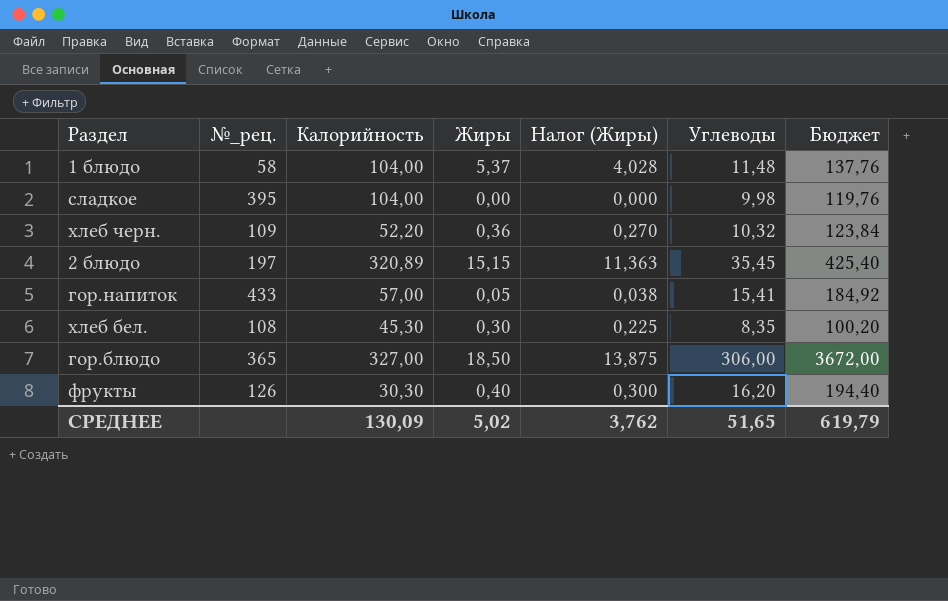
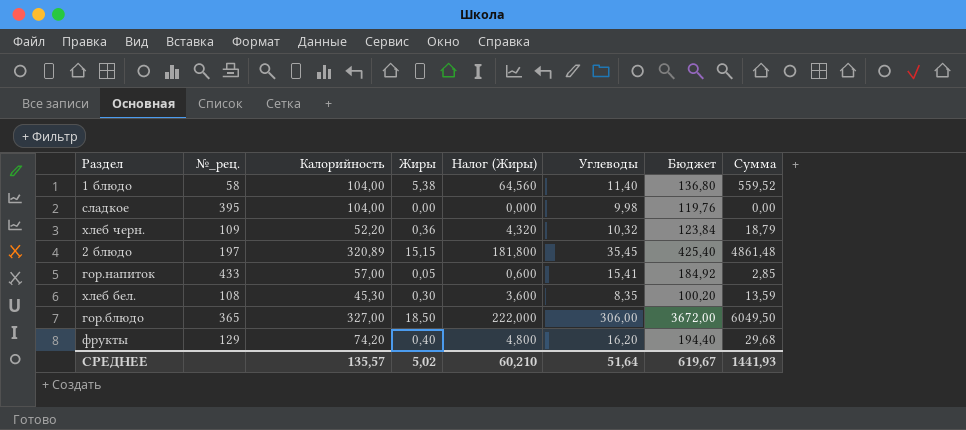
column Налог (Жиры) | formula: [Жиры] * 0,75 -> [Жиры] * 12
column Сумма | formula: none -> [Калорийность] * [Жиры]
1 блюдо | Жиры: 5,37 -> 5,38
1 блюдо | Углеводы: 11,48 -> 11,40
1 блюдо | Бюджет: 137,76 -> 136,80
фрукты | №_рец.: 126 -> 129
фрукты | Калорийность: 30,30 -> 74,20
СРЕДНЕЕ | Калорийность: 130,09 -> 135,57
СРЕДНЕЕ | Налог (Жиры): 3,762 -> 60,210
СРЕДНЕЕ | Углеводы: 51,65 -> 51,64
СРЕДНЕЕ | Бюджет: 619,79 -> 619,67

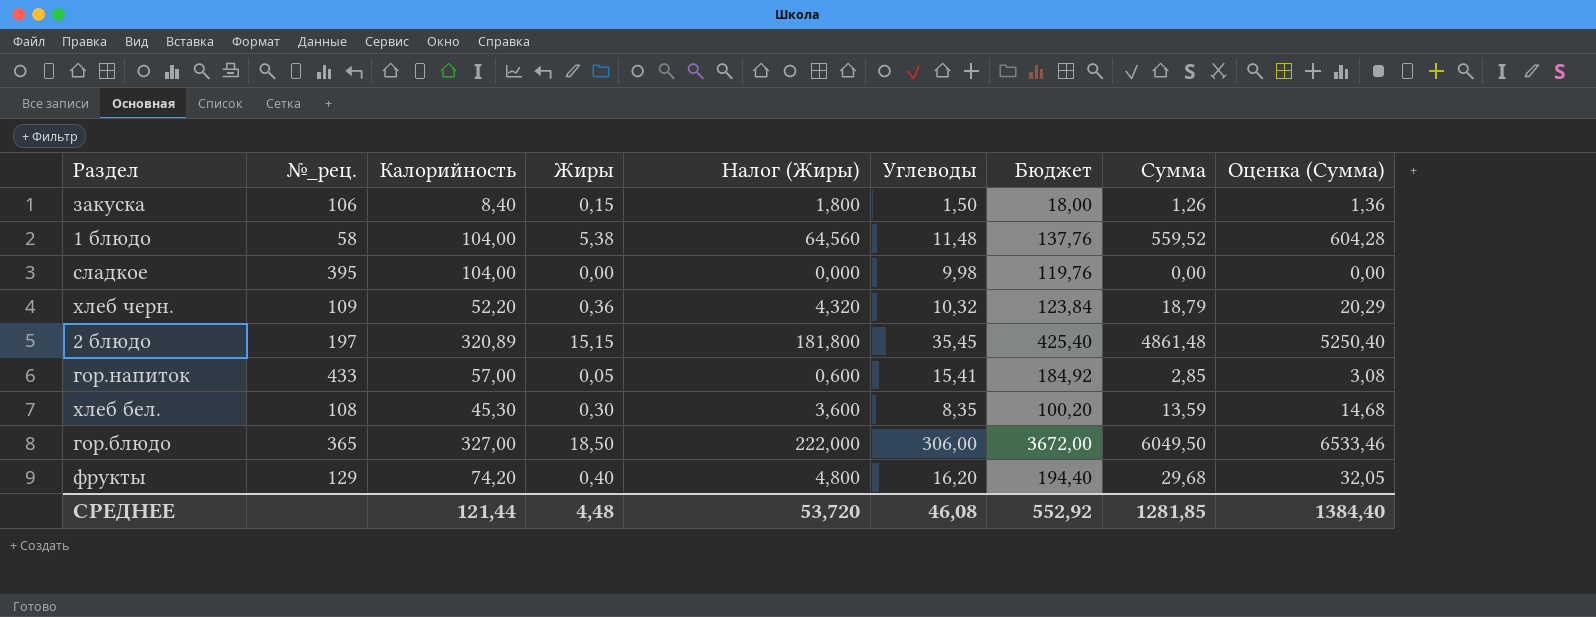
column Оценка (Сумма) | formula: none -> [Сумма] * 1,08
row закуска: none -> 106 | 8,40 | 0,15 | 1,800 | 1,50 | 18,00 | 1,26 | 1,36
1 блюдо | Углеводы: 11,40 -> 11,48
1 блюдо | Бюджет: 136,80 -> 137,76
СРЕДНЕЕ | Калорийность: 135,57 -> 121,44
СРЕДНЕЕ | Жиры: 5,02 -> 4,48
СРЕДНЕЕ | Налог (Жиры): 60,210 -> 53,720
СРЕДНЕЕ | Углеводы: 51,64 -> 46,08
СРЕДНЕЕ | Бюджет: 619,67 -> 552,92
СРЕДНЕЕ | Сумма: 1441,93 -> 1281,85

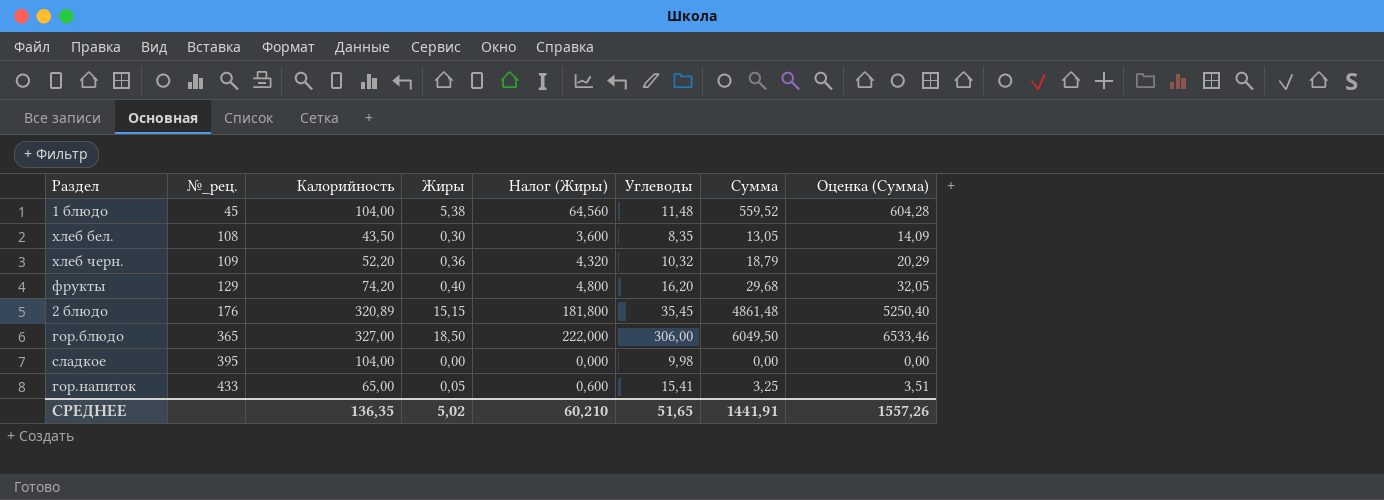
row order: none -> №_рец. ascending
column Бюджет | formula: [Углеводы] * 12 -> none
row закуска: 106 | 8,40 | 0,15 | 1,800 | 1,50 | 18,00 | 1,26 | 1,36 -> none
1 блюдо | №_рец.: 58 -> 45
хлеб бел. | Калорийность: 45,30 -> 43,50
хлеб бел. | Сумма: 13,59 -> 13,05
хлеб бел. | Оценка (Сумма): 14,68 -> 14,09
2 блюдо | №_рец.: 197 -> 176
гор.напиток | Калорийность: 57,00 -> 65,00
гор.напиток | Сумма: 2,85 -> 3,25
гор.напиток | Оценка (Сумма): 3,08 -> 3,51
СРЕДНЕЕ | Калорийность: 121,44 -> 136,35
СРЕДНЕЕ | Жиры: 4,48 -> 5,02
СРЕДНЕЕ | Налог (Жиры): 53,720 -> 60,210
СРЕДНЕЕ | Углеводы: 46,08 -> 51,65
СРЕДНЕЕ | Сумма: 1281,85 -> 1441,91
СРЕДНЕЕ | Оценка (Сумма): 1384,40 -> 1557,26

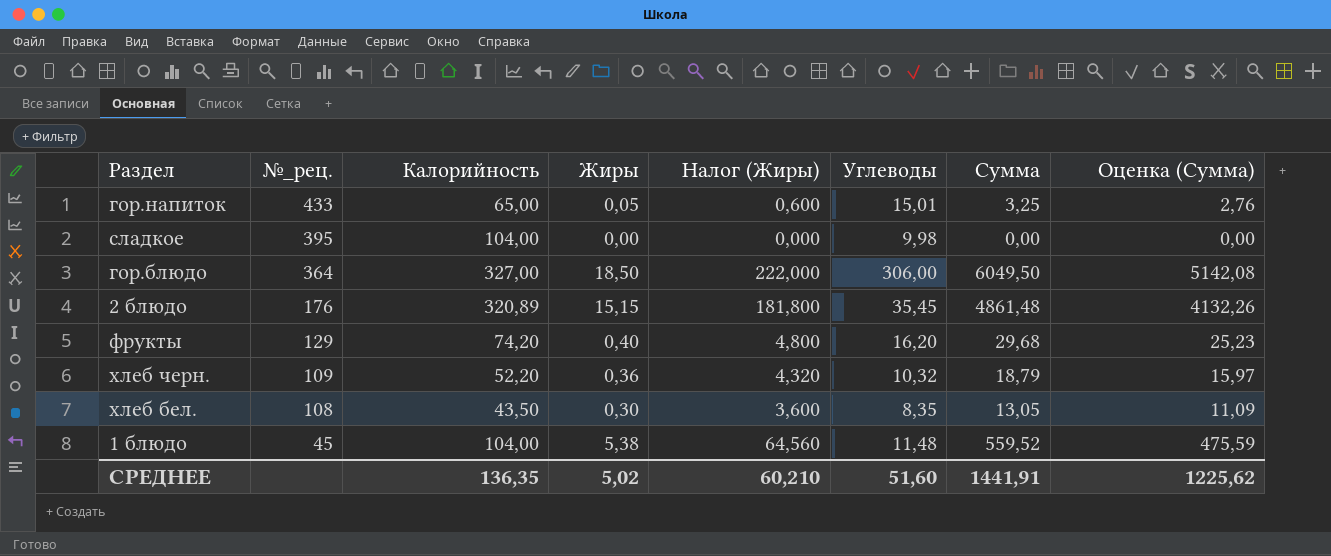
row order: №_рец. ascending -> №_рец. descending
column Оценка (Сумма) | formula: [Сумма] * 1,08 -> [Сумма] * 0,85
гор.напиток | Углеводы: 15,41 -> 15,01
гор.блюдо | №_рец.: 365 -> 364
СРЕДНЕЕ | Углеводы: 51,65 -> 51,60
СРЕДНЕЕ | Оценка (Сумма): 1557,26 -> 1225,62

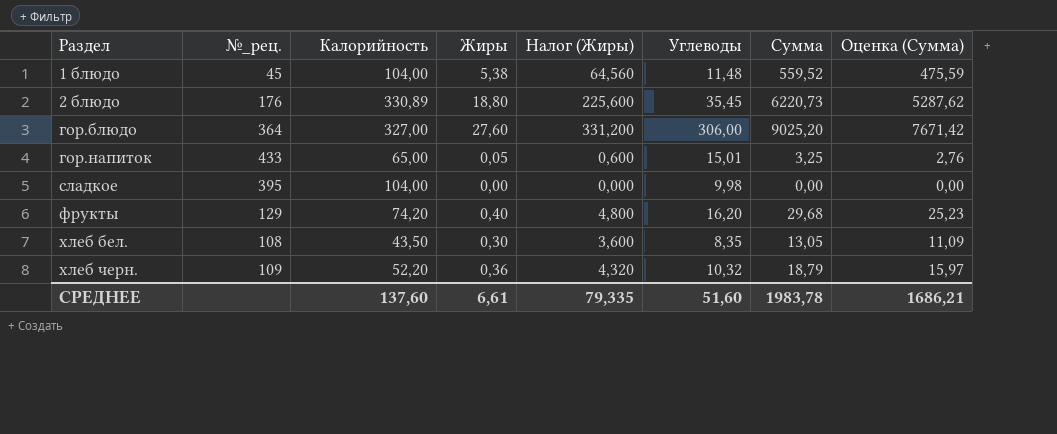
row order: №_рец. descending -> Раздел ascending
2 блюдо | Калорийность: 320,89 -> 330,89
2 блюдо | Жиры: 15,15 -> 18,80
2 блюдо | Налог (Жиры): 181,800 -> 225,600
2 блюдо | Сумма: 4861,48 -> 6220,73
2 блюдо | Оценка (Сумма): 4132,26 -> 5287,62
гор.блюдо | Жиры: 18,50 -> 27,60
гор.блюдо | Налог (Жиры): 222,000 -> 331,200
гор.блюдо | Сумма: 6049,50 -> 9025,20
гор.блюдо | Оценка (Сумма): 5142,08 -> 7671,42
СРЕДНЕЕ | Калорийность: 136,35 -> 137,60
СРЕДНЕЕ | Жиры: 5,02 -> 6,61
СРЕДНЕЕ | Налог (Жиры): 60,210 -> 79,335
СРЕДНЕЕ | Сумма: 1441,91 -> 1983,78
СРЕДНЕЕ | Оценка (Сумма): 1225,62 -> 1686,21

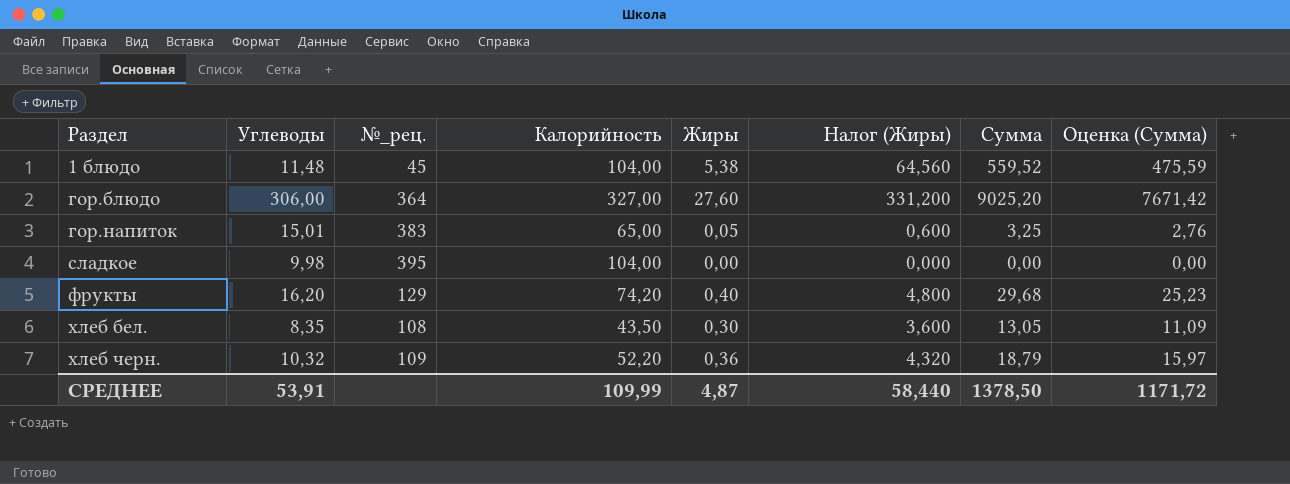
column Углеводы | position: 6 -> 2
row 2 блюдо: 176 | 330,89 | 18,80 | 225,600 | 35,45 | 6220,73 | 5287,62 -> none
гор.напиток | №_рец.: 433 -> 383
СРЕДНЕЕ | Углеводы: 51,60 -> 53,91
СРЕДНЕЕ | Калорийность: 137,60 -> 109,99
СРЕДНЕЕ | Жиры: 6,61 -> 4,87
СРЕДНЕЕ | Налог (Жиры): 79,335 -> 58,440
СРЕДНЕЕ | Сумма: 1983,78 -> 1378,50
СРЕДНЕЕ | Оценка (Сумма): 1686,21 -> 1171,72

